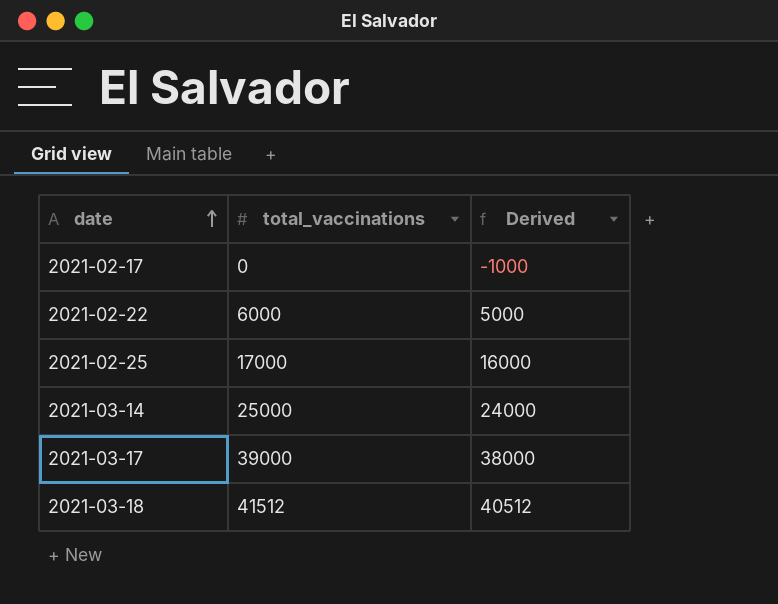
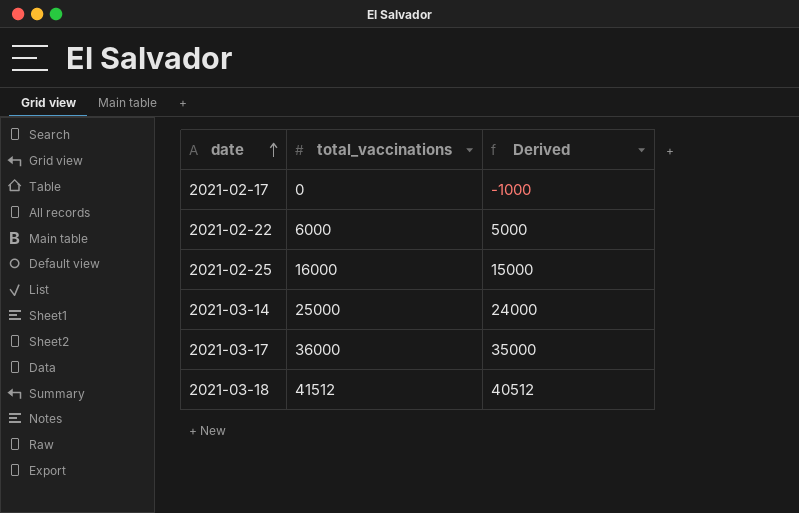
2021-02-25 | total_vaccinations: 17000 -> 16000
2021-02-25 | Derived: 16000 -> 15000
2021-03-17 | total_vaccinations: 39000 -> 36000
2021-03-17 | Derived: 38000 -> 35000

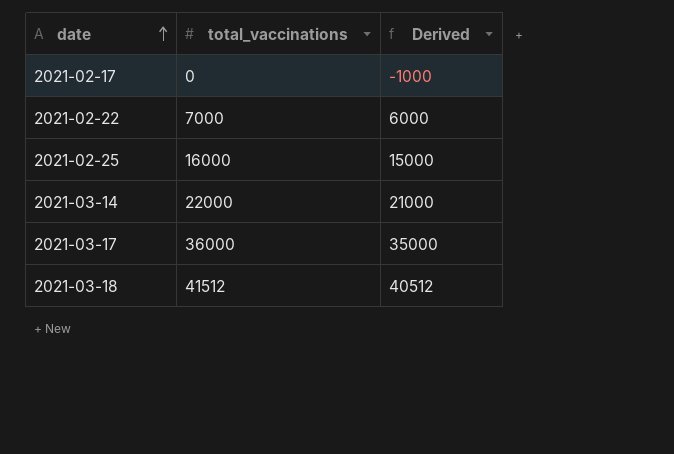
2021-02-22 | total_vaccinations: 6000 -> 7000
2021-02-22 | Derived: 5000 -> 6000
2021-03-14 | total_vaccinations: 25000 -> 22000
2021-03-14 | Derived: 24000 -> 21000

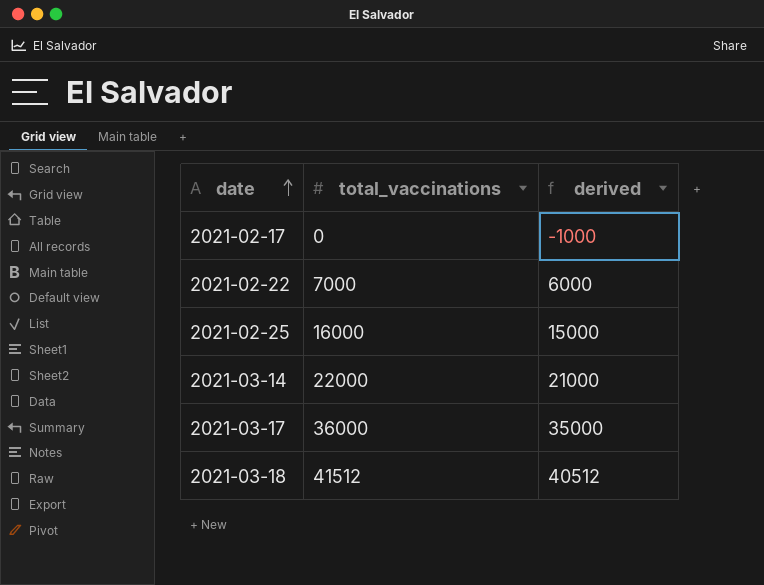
column name: Derived -> derived

